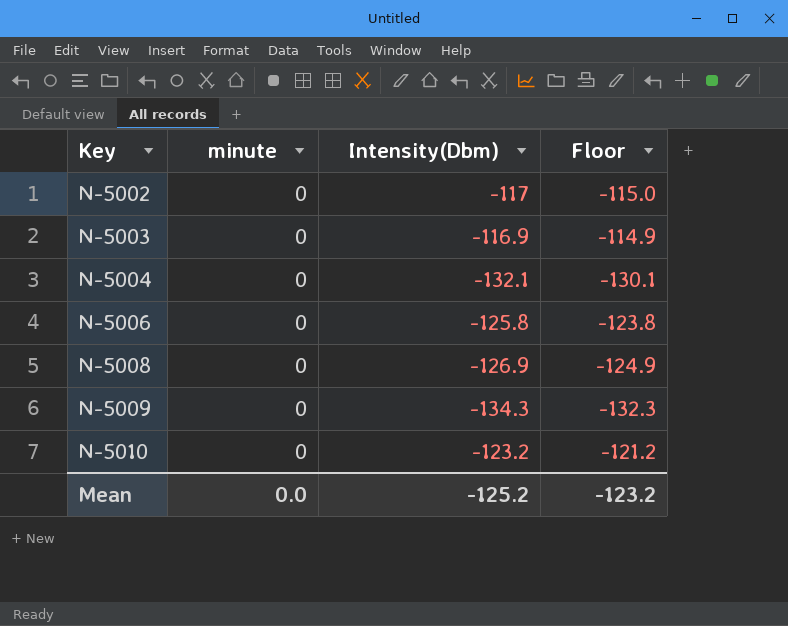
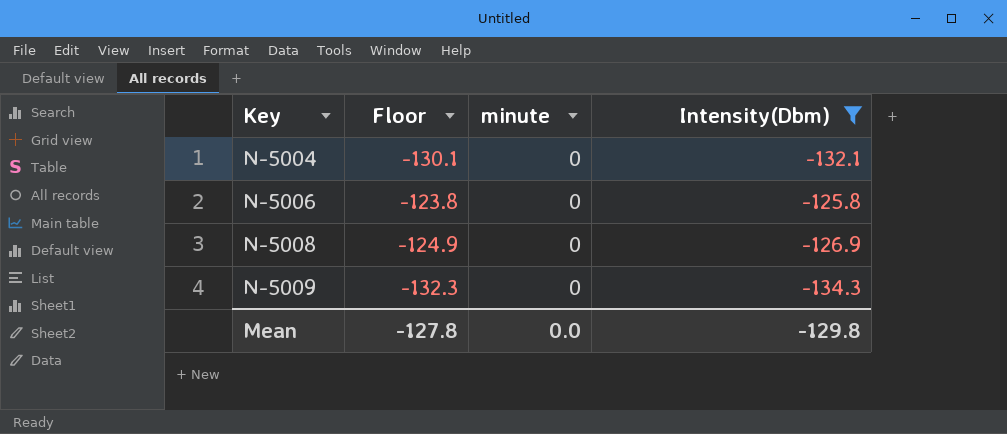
filter: none -> Intensity(Dbm) <= -125.8
column Floor | position: 4 -> 2
Mean | Floor: -123.2 -> -127.8
Mean | Intensity(Dbm): -125.2 -> -129.8

